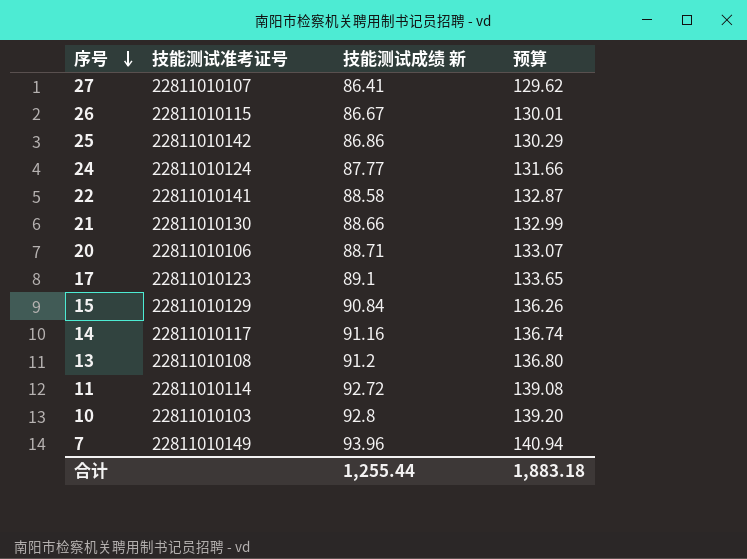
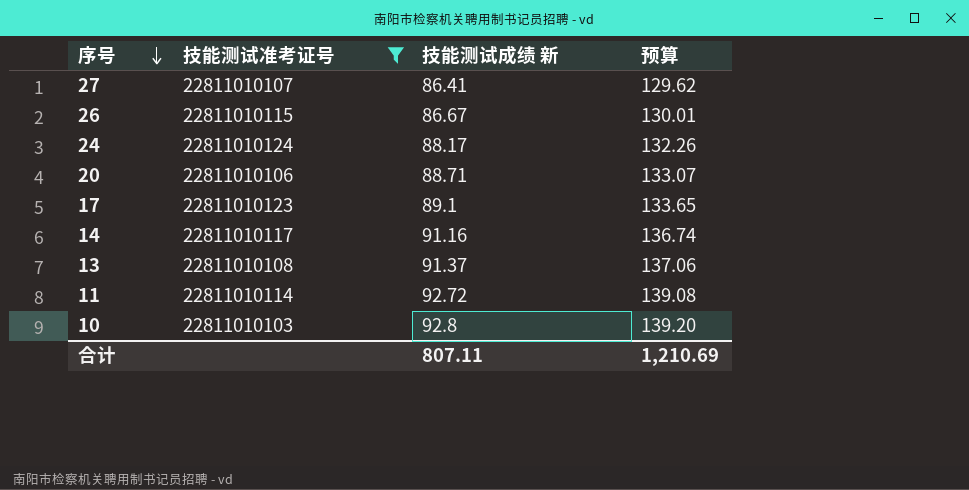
filter: none -> 技能测试准考证号 <= 22811010124
24 | 技能测试成绩 新: 87.77 -> 88.17
24 | 预算: 131.66 -> 132.26
13 | 技能测试成绩 新: 91.2 -> 91.37
13 | 预算: 136.80 -> 137.06
合计 | 技能测试成绩 新: 1,255.44 -> 807.11
合计 | 预算: 1,883.18 -> 1,210.69

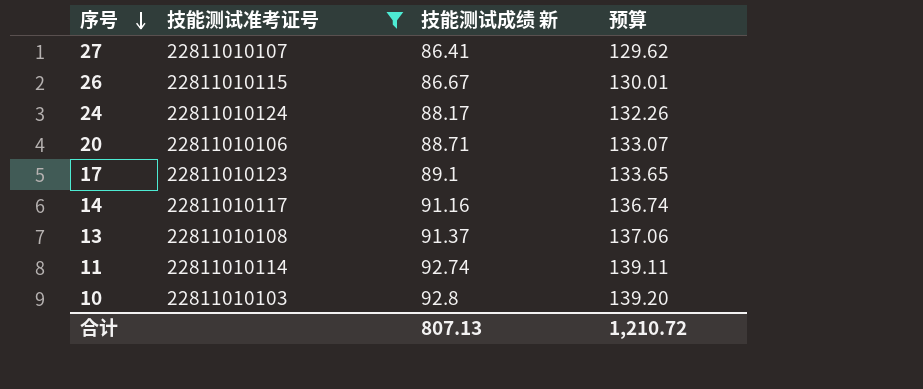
11 | 技能测试成绩 新: 92.72 -> 92.74
11 | 预算: 139.08 -> 139.11
合计 | 技能测试成绩 新: 807.11 -> 807.13
合计 | 预算: 1,210.69 -> 1,210.72

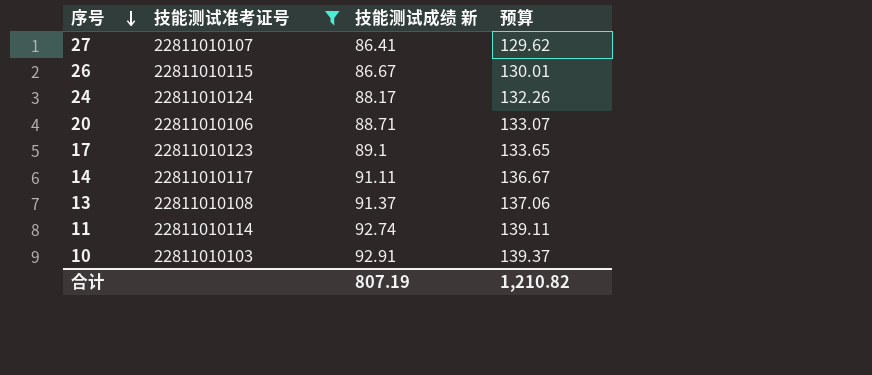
14 | 技能测试成绩 新: 91.16 -> 91.11
14 | 预算: 136.74 -> 136.67
10 | 技能测试成绩 新: 92.8 -> 92.91
10 | 预算: 139.20 -> 139.37
合计 | 技能测试成绩 新: 807.13 -> 807.19
合计 | 预算: 1,210.72 -> 1,210.82

